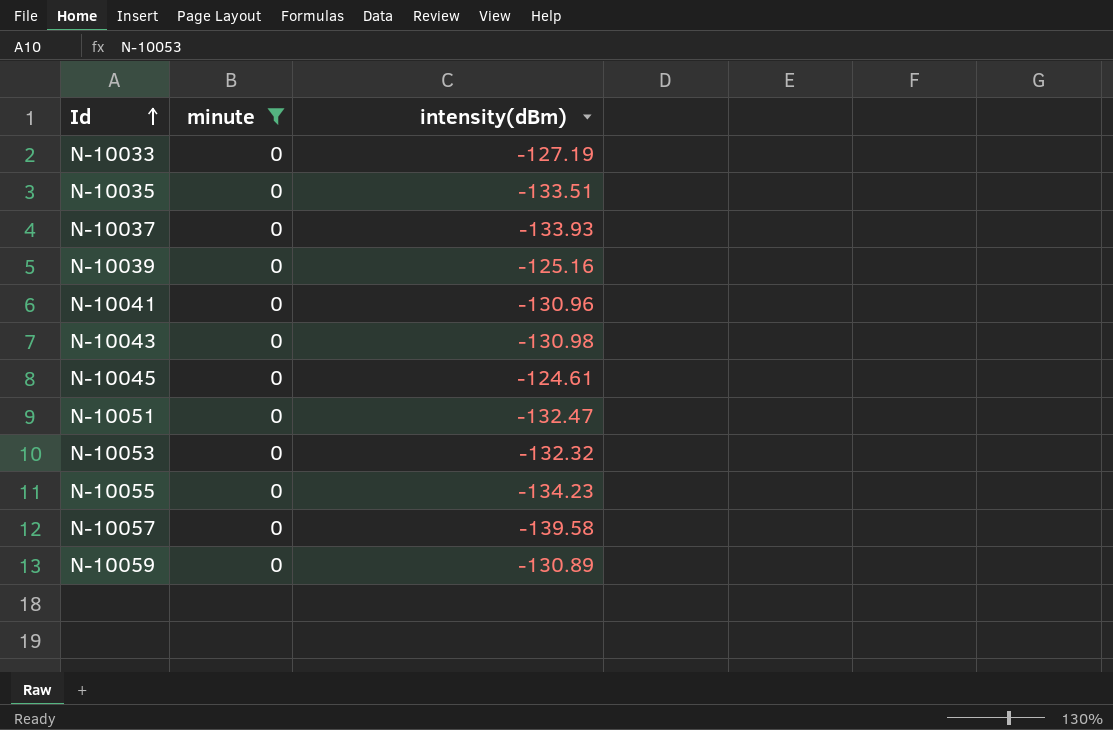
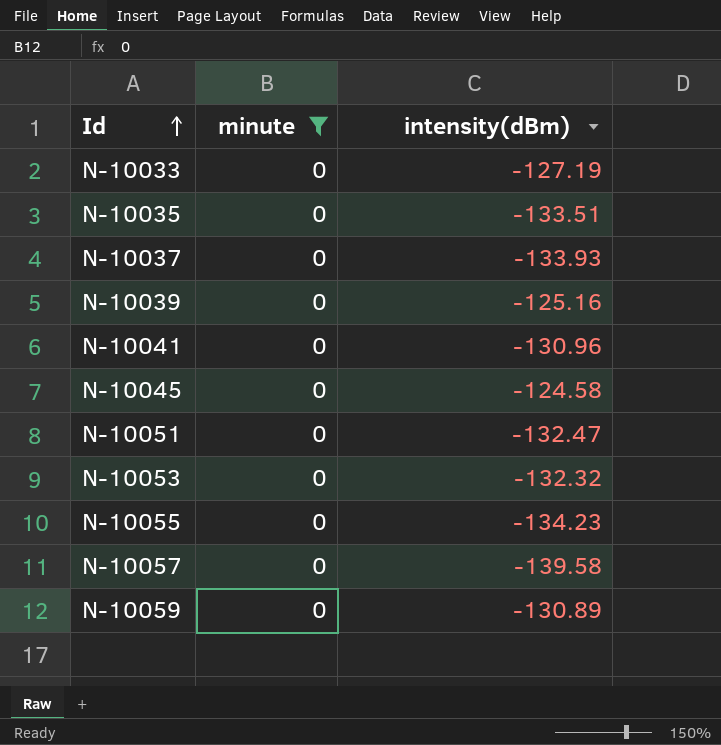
row N-10043: 0 | -130.98 -> none
N-10045 | intensity(dBm): -124.61 -> -124.58

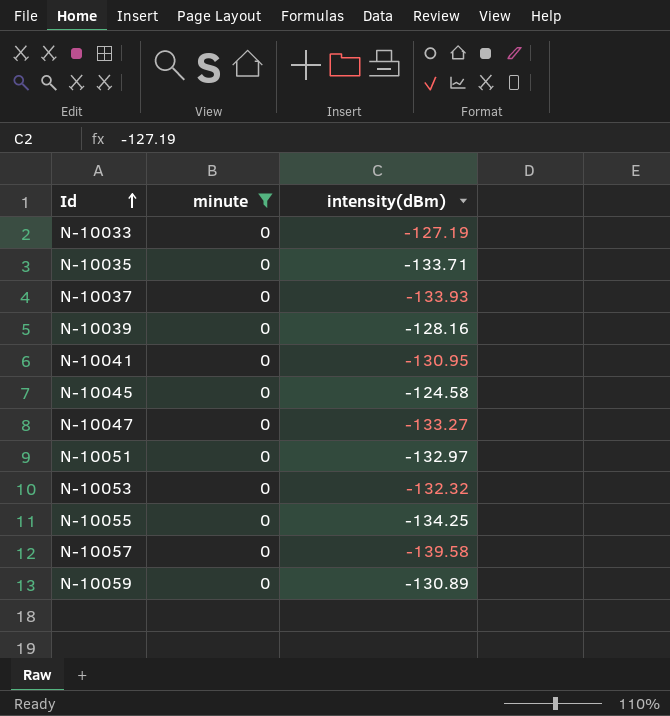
N-10035 | intensity(dBm): -133.51 -> -133.71
N-10039 | intensity(dBm): -125.16 -> -128.16
N-10041 | intensity(dBm): -130.96 -> -130.95
row N-10047: none -> 0 | -133.27
N-10051 | intensity(dBm): -132.47 -> -132.97
N-10055 | intensity(dBm): -134.23 -> -134.25

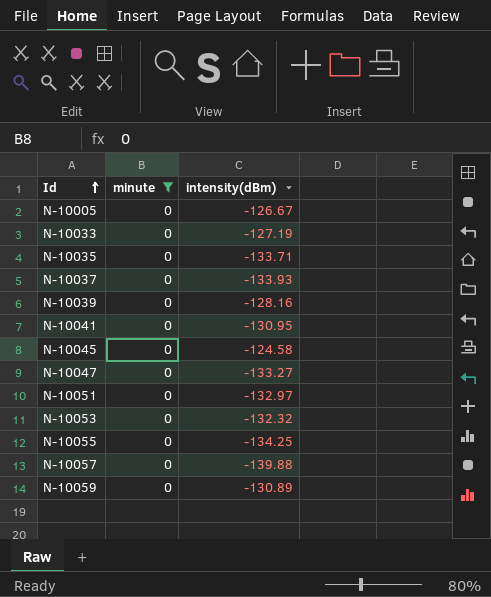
row N-10005: none -> 0 | -126.67
N-10057 | intensity(dBm): -139.58 -> -139.88

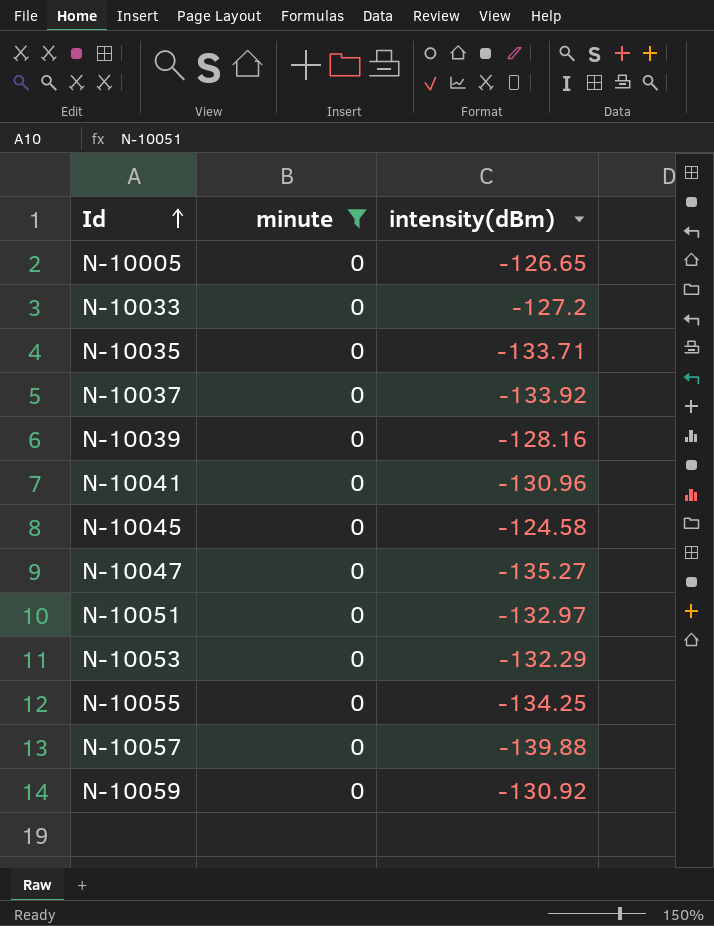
N-10005 | intensity(dBm): -126.67 -> -126.65
N-10033 | intensity(dBm): -127.19 -> -127.2
N-10037 | intensity(dBm): -133.93 -> -133.92
N-10041 | intensity(dBm): -130.95 -> -130.96
N-10047 | intensity(dBm): -133.27 -> -135.27
N-10053 | intensity(dBm): -132.32 -> -132.29
N-10059 | intensity(dBm): -130.89 -> -130.92

